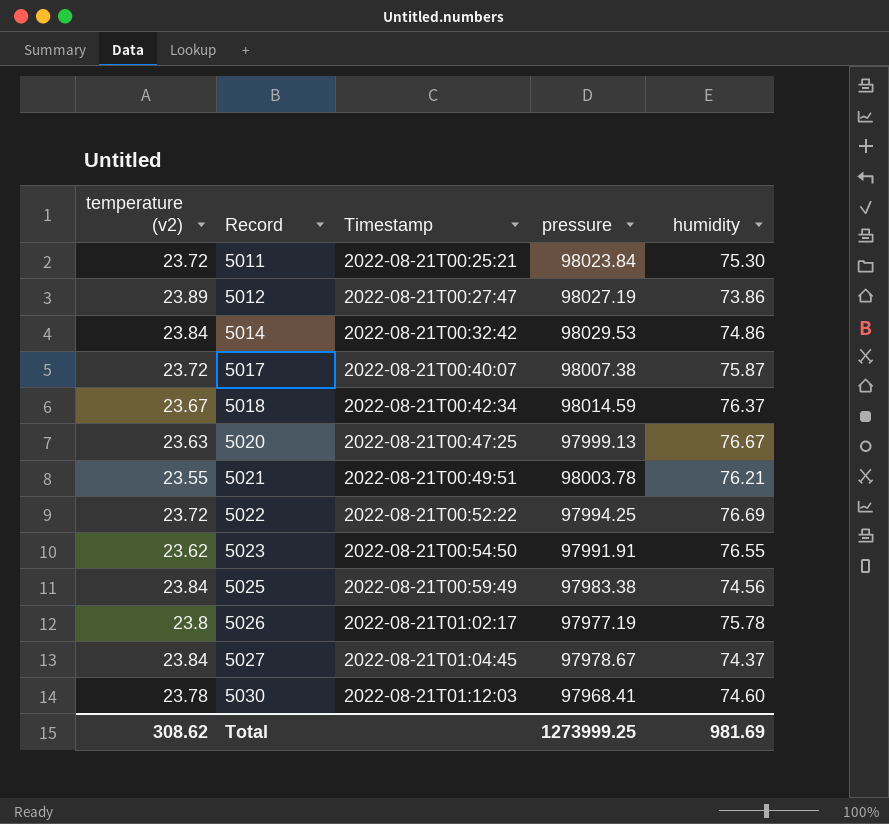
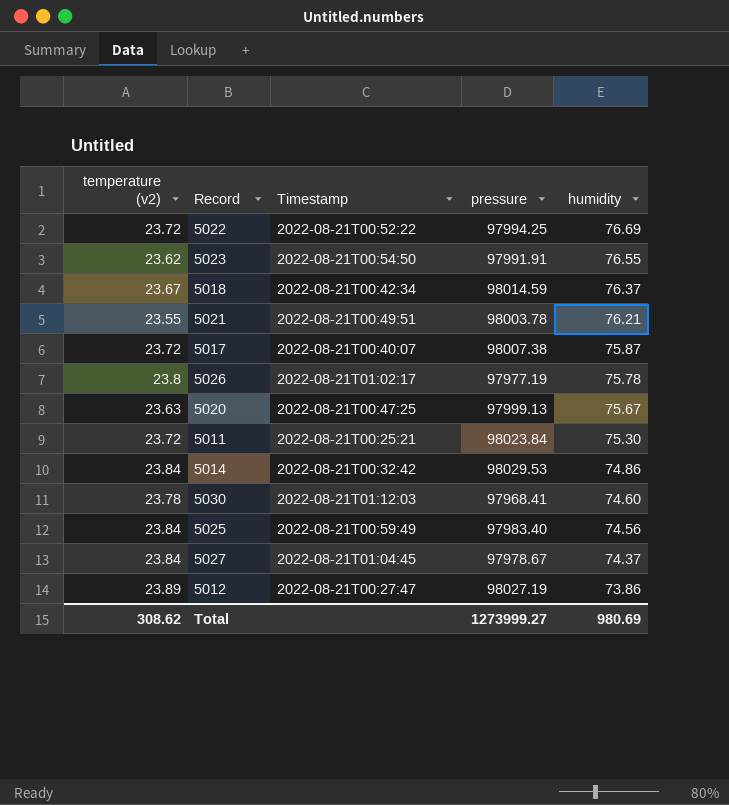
row order: Record ascending -> humidity descending
5020 | humidity: 76.67 -> 75.67
5025 | pressure: 97983.38 -> 97983.40
Total | pressure: 1273999.25 -> 1273999.27
Total | humidity: 981.69 -> 980.69

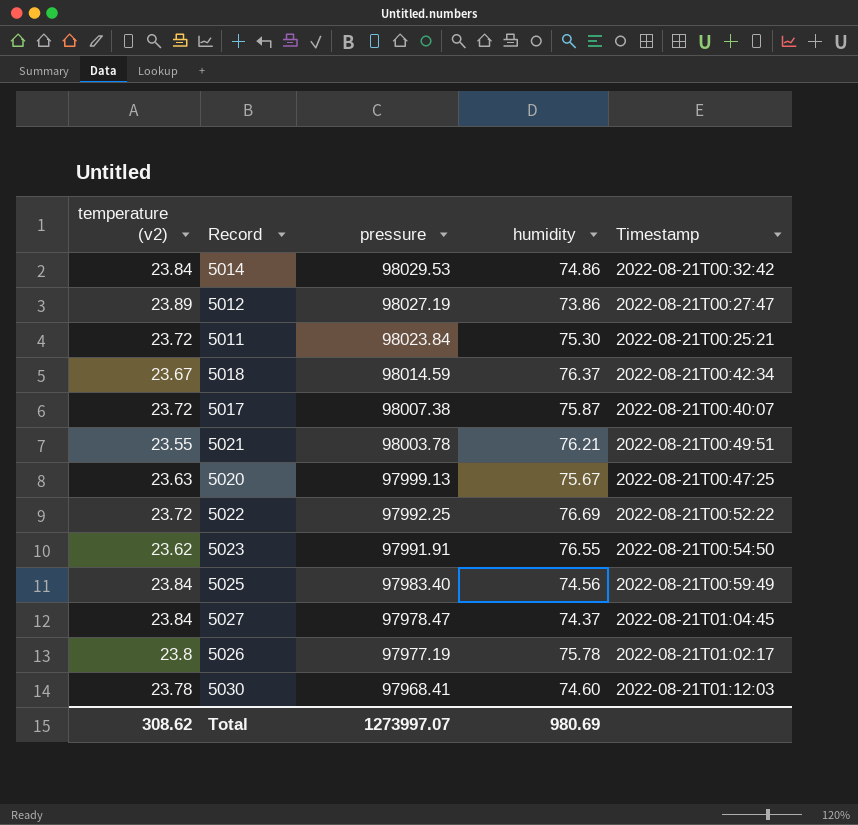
row order: humidity descending -> pressure descending
column Timestamp | position: 3 -> 5
5022 | pressure: 97994.25 -> 97992.25
5027 | pressure: 97978.67 -> 97978.47
Total | pressure: 1273999.27 -> 1273997.07

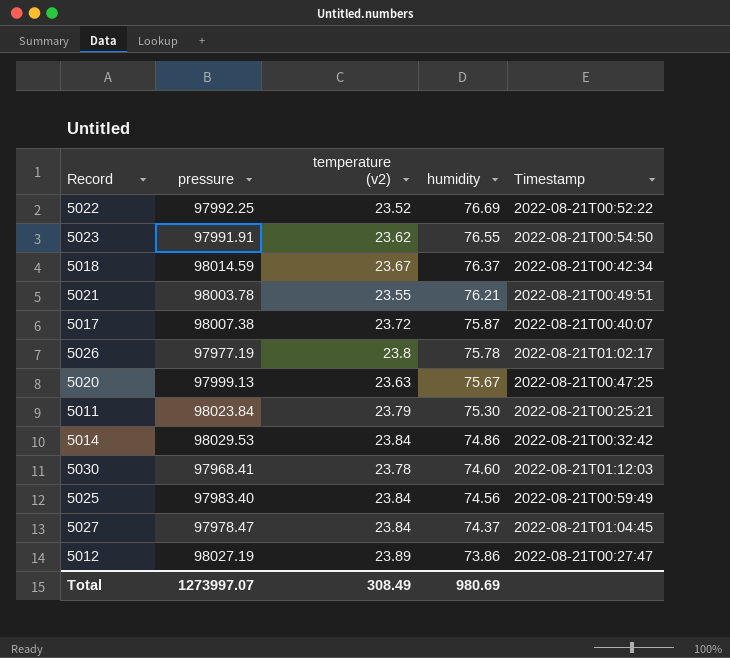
row order: pressure descending -> humidity descending
column temperature (v2) | position: 1 -> 3
5022 | temperature (v2): 23.72 -> 23.52
5011 | temperature (v2): 23.72 -> 23.79
Total | temperature (v2): 308.62 -> 308.49

